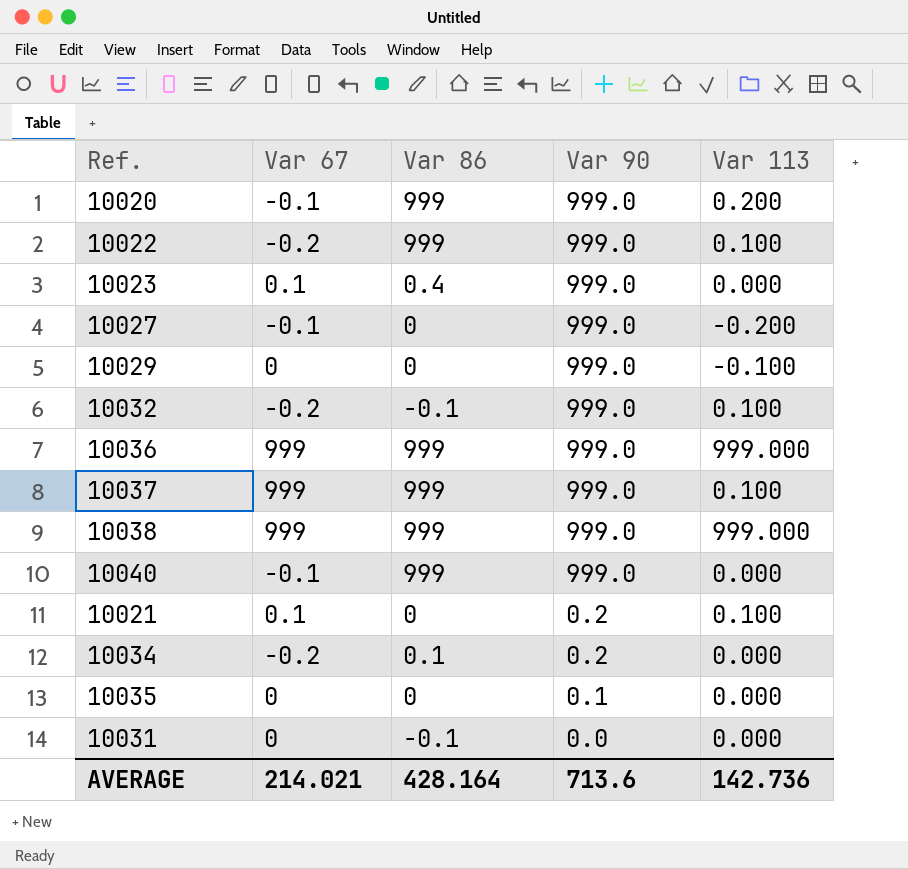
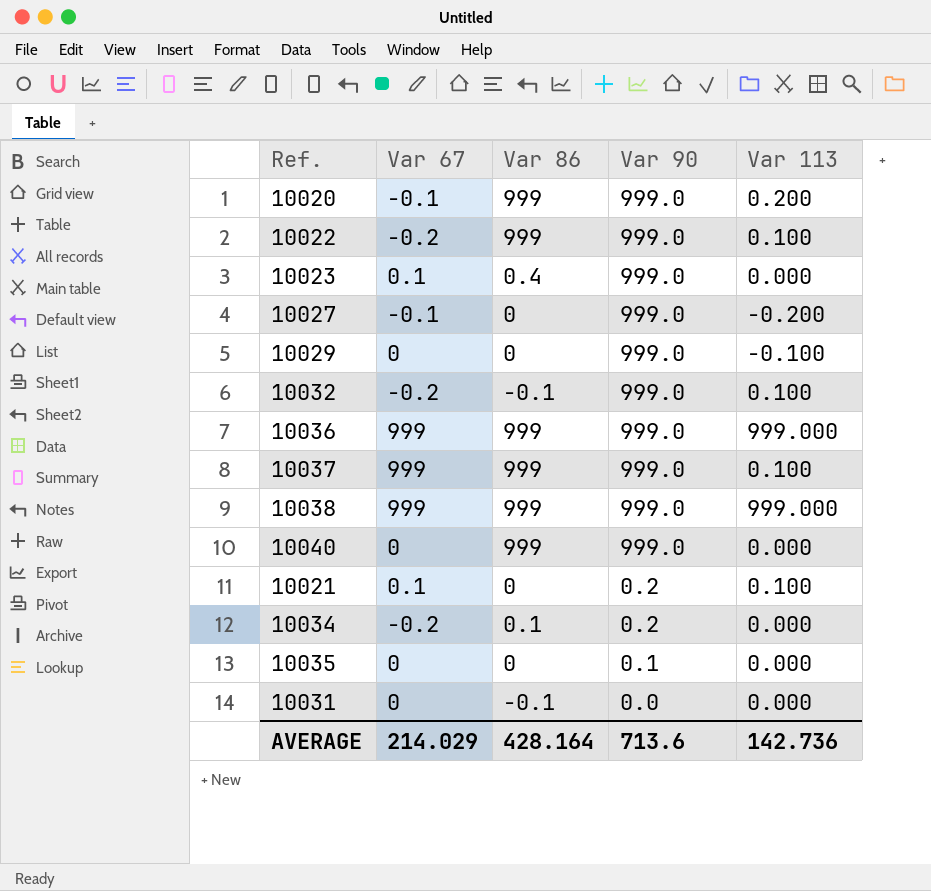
10040 | Var 67: -0.1 -> 0
AVERAGE | Var 67: 214.021 -> 214.029

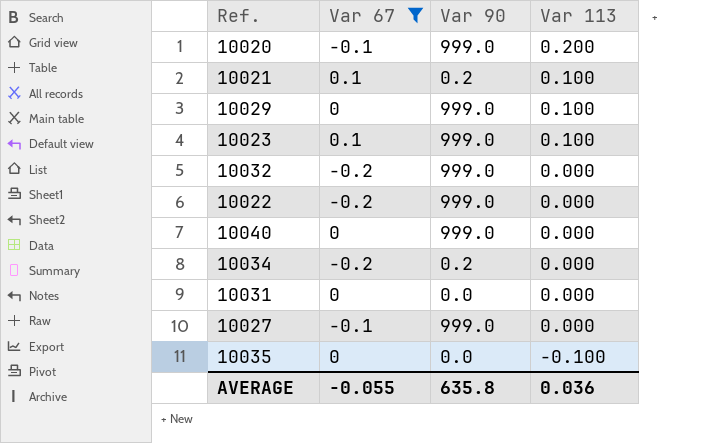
filter: none -> Var 67 != 999
row order: Var 90 descending -> Var 113 descending
column Var 86 | position: 3 -> none
10029 | Var 113: -0.100 -> 0.100
10023 | Var 113: 0.000 -> 0.100
10032 | Var 113: 0.100 -> 0.000
10022 | Var 113: 0.100 -> 0.000
10027 | Var 113: -0.200 -> 0.000
10035 | Var 90: 0.1 -> 0.0
10035 | Var 113: 0.000 -> -0.100
AVERAGE | Var 67: 214.029 -> -0.055
AVERAGE | Var 90: 713.6 -> 635.8
AVERAGE | Var 113: 142.736 -> 0.036

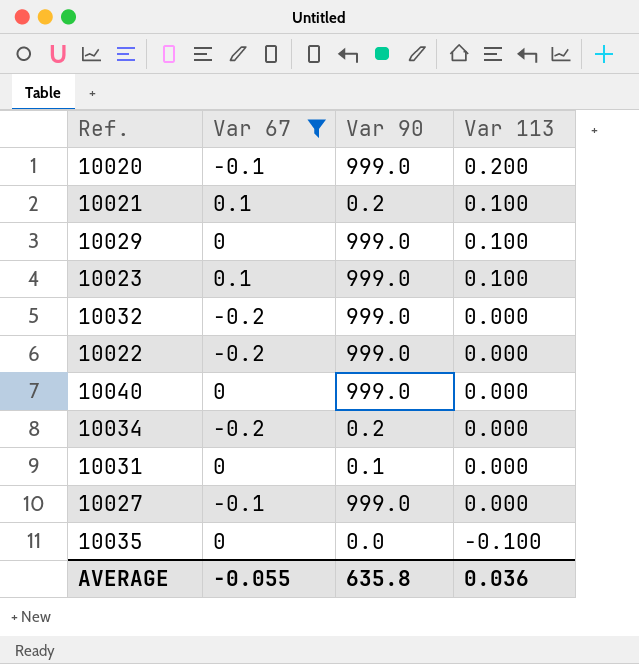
10031 | Var 90: 0.0 -> 0.1

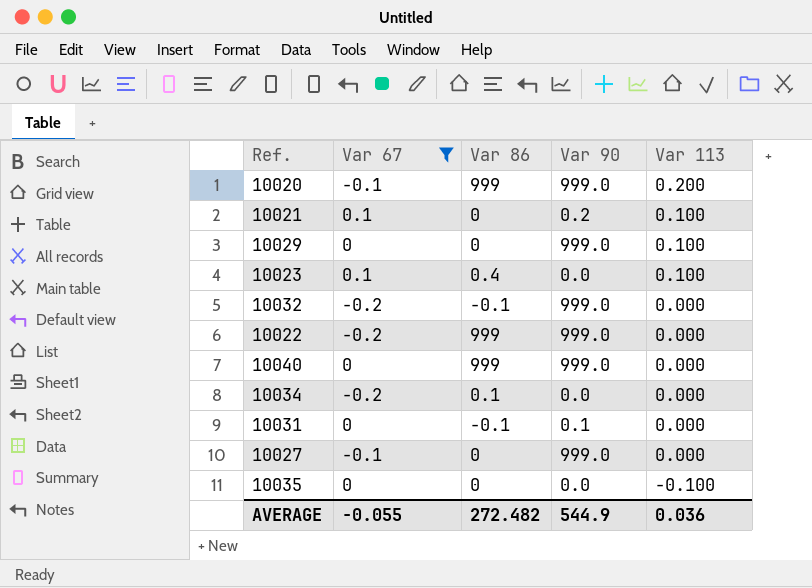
column Var 86 | position: none -> 3
10023 | Var 90: 999.0 -> 0.0
10034 | Var 90: 0.2 -> 0.0
AVERAGE | Var 90: 635.8 -> 544.9

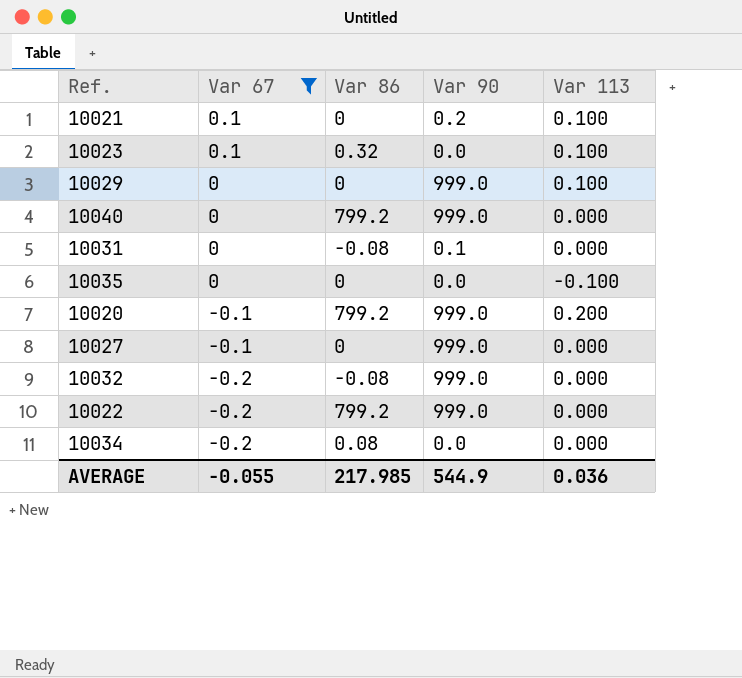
row order: Var 113 descending -> Var 67 descending
10023 | Var 86: 0.4 -> 0.32
10040 | Var 86: 999 -> 799.2
10031 | Var 86: -0.1 -> -0.08
10020 | Var 86: 999 -> 799.2
10032 | Var 86: -0.1 -> -0.08
10022 | Var 86: 999 -> 799.2
10034 | Var 86: 0.1 -> 0.08
AVERAGE | Var 86: 272.482 -> 217.985

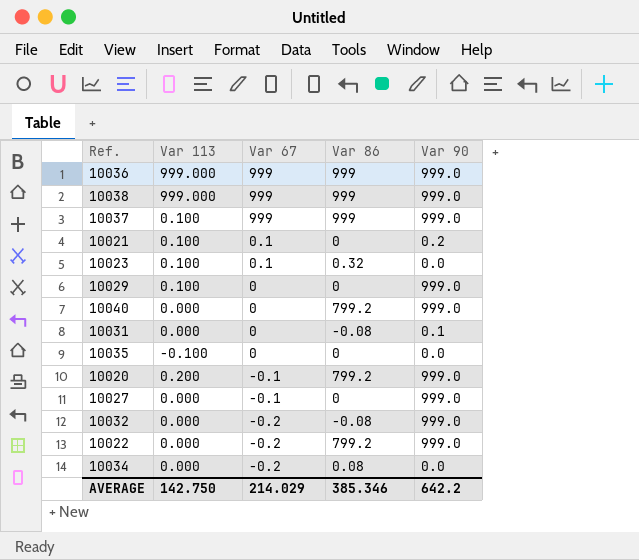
filter: Var 67 != 999 -> none
column Var 113 | position: 5 -> 2
AVERAGE | Var 113: 0.036 -> 142.750
AVERAGE | Var 67: -0.055 -> 214.029
AVERAGE | Var 86: 217.985 -> 385.346
AVERAGE | Var 90: 544.9 -> 642.2

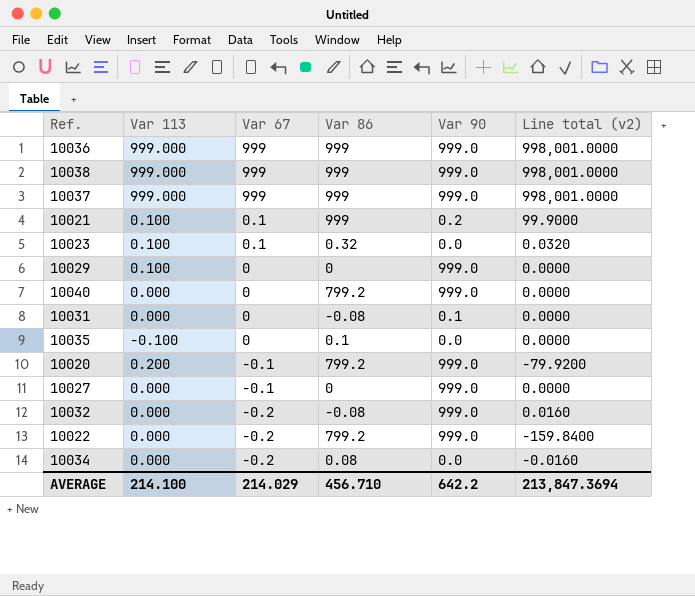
column Line total (v2) | formula: none -> [Var 67] * [Var 86]
10037 | Var 113: 0.100 -> 999.000
10021 | Var 86: 0 -> 999
10035 | Var 86: 0 -> 0.1
AVERAGE | Var 113: 142.750 -> 214.100
AVERAGE | Var 86: 385.346 -> 456.710

